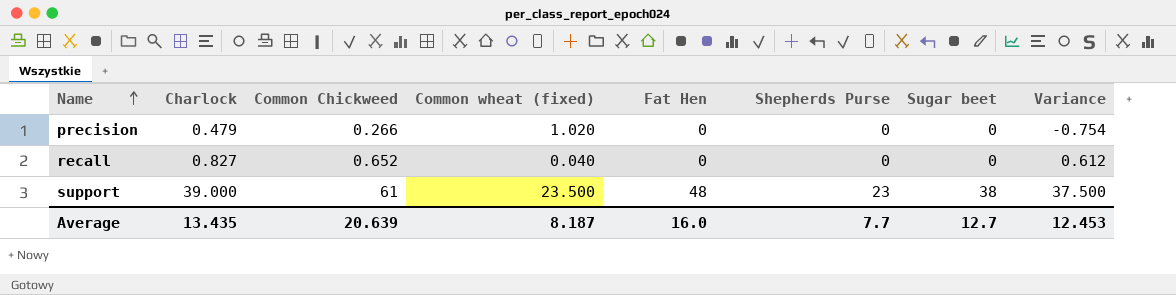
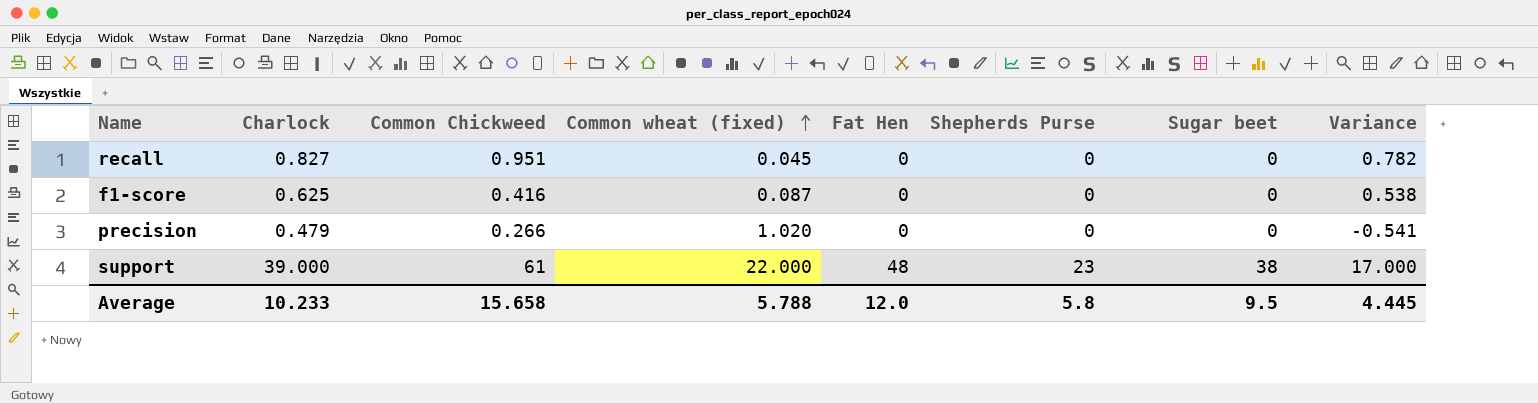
row order: Name ascending -> Common wheat (fixed) ascending
column Variance | formula: [Common Chickweed] - [Common wheat (fixed)] -> [Charlock] - [Common wheat (fixed)]
recall | Common Chickweed: 0.652 -> 0.951
recall | Common wheat (fixed): 0.040 -> 0.045
row f1-score: none -> 0.625 | 0.416 | 0.087 | 0 | 0 | 0 | 0.538
support | Common wheat (fixed): 23.500 -> 22.000
Average | Charlock: 13.435 -> 10.233
Average | Common Chickweed: 20.639 -> 15.658
Average | Common wheat (fixed): 8.187 -> 5.788
Average | Fat Hen: 16.0 -> 12.0
Average | Shepherds Purse: 7.7 -> 5.8
Average | Sugar beet: 12.7 -> 9.5
Average | Variance: 12.453 -> 4.445

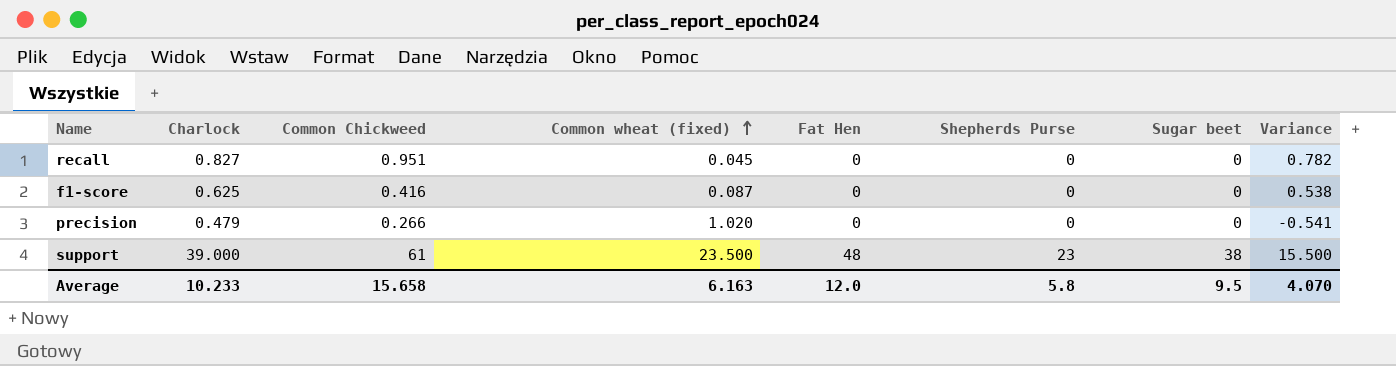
support | Common wheat (fixed): 22.000 -> 23.500
support | Variance: 17.000 -> 15.500
Average | Common wheat (fixed): 5.788 -> 6.163
Average | Variance: 4.445 -> 4.070

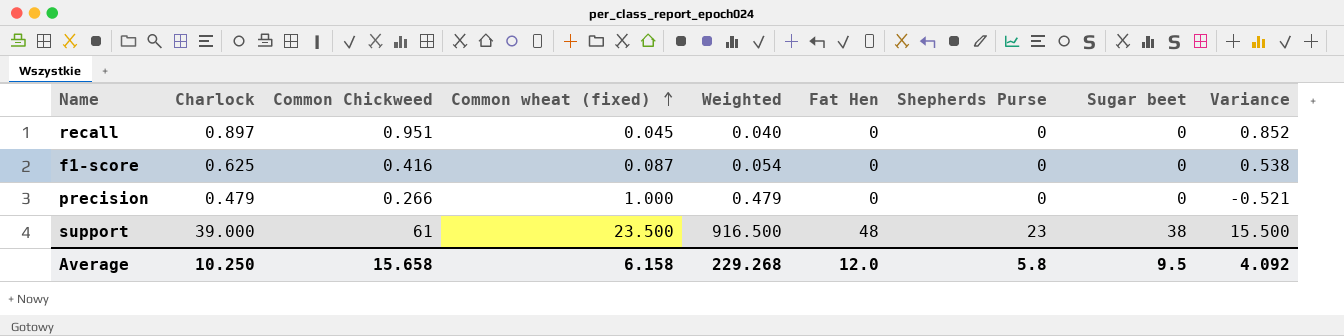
column Weighted | formula: none -> [Charlock] * [Common wheat (fixed)]
recall | Charlock: 0.827 -> 0.897
recall | Variance: 0.782 -> 0.852
precision | Common wheat (fixed): 1.020 -> 1.000
precision | Variance: -0.541 -> -0.521
Average | Charlock: 10.233 -> 10.250
Average | Common wheat (fixed): 6.163 -> 6.158
Average | Variance: 4.070 -> 4.092

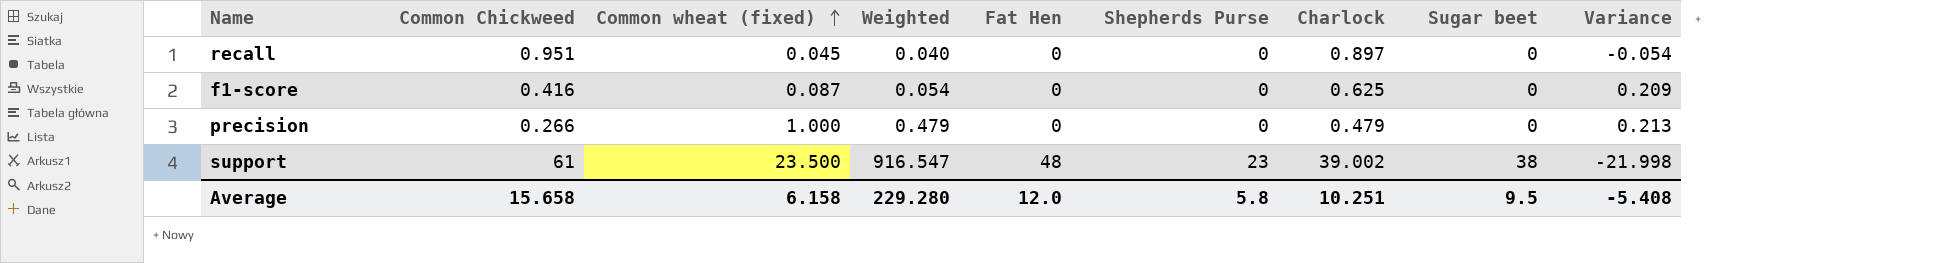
column Charlock | position: 2 -> 7
column Variance | formula: [Charlock] - [Common wheat (fixed)] -> [Charlock] - [Common Chickweed]
support | Weighted: 916.500 -> 916.547
support | Charlock: 39.000 -> 39.002
Average | Weighted: 229.268 -> 229.280
Average | Charlock: 10.250 -> 10.251
Average | Variance: 4.092 -> -5.408

